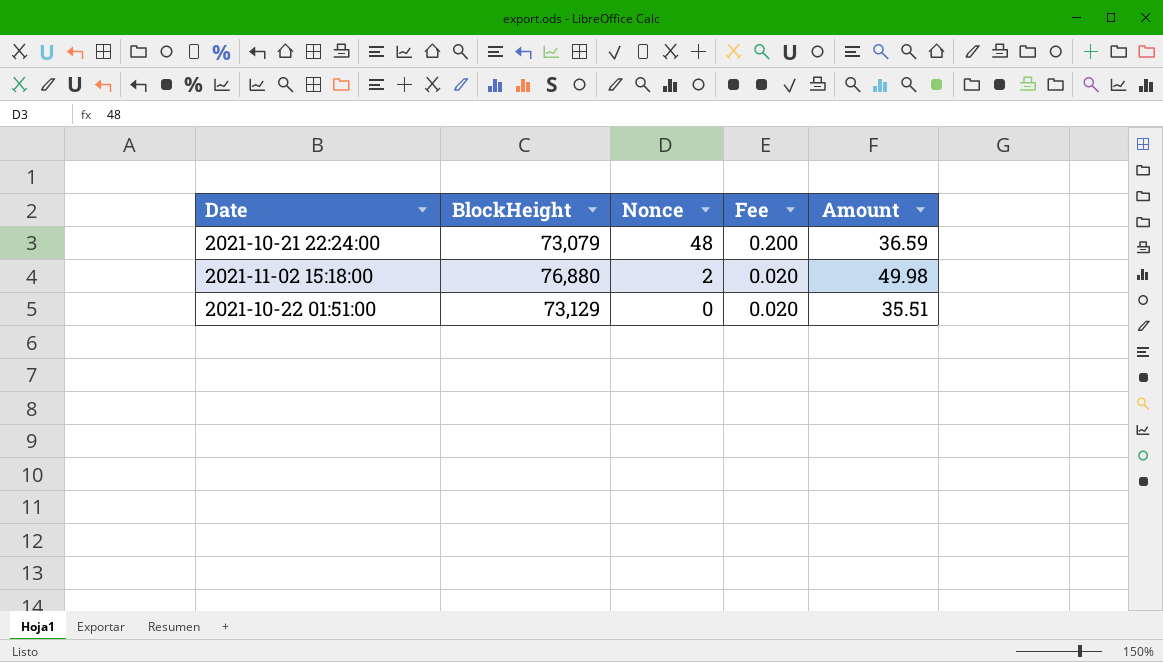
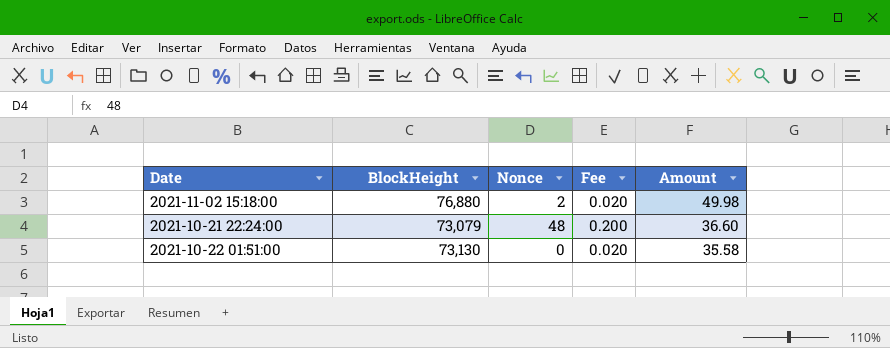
row order: Nonce descending -> Amount descending
2021-10-21 22:24:00 | Amount: 36.59 -> 36.60
2021-10-22 01:51:00 | BlockHeight: 73,129 -> 73,130
2021-10-22 01:51:00 | Amount: 35.51 -> 35.58

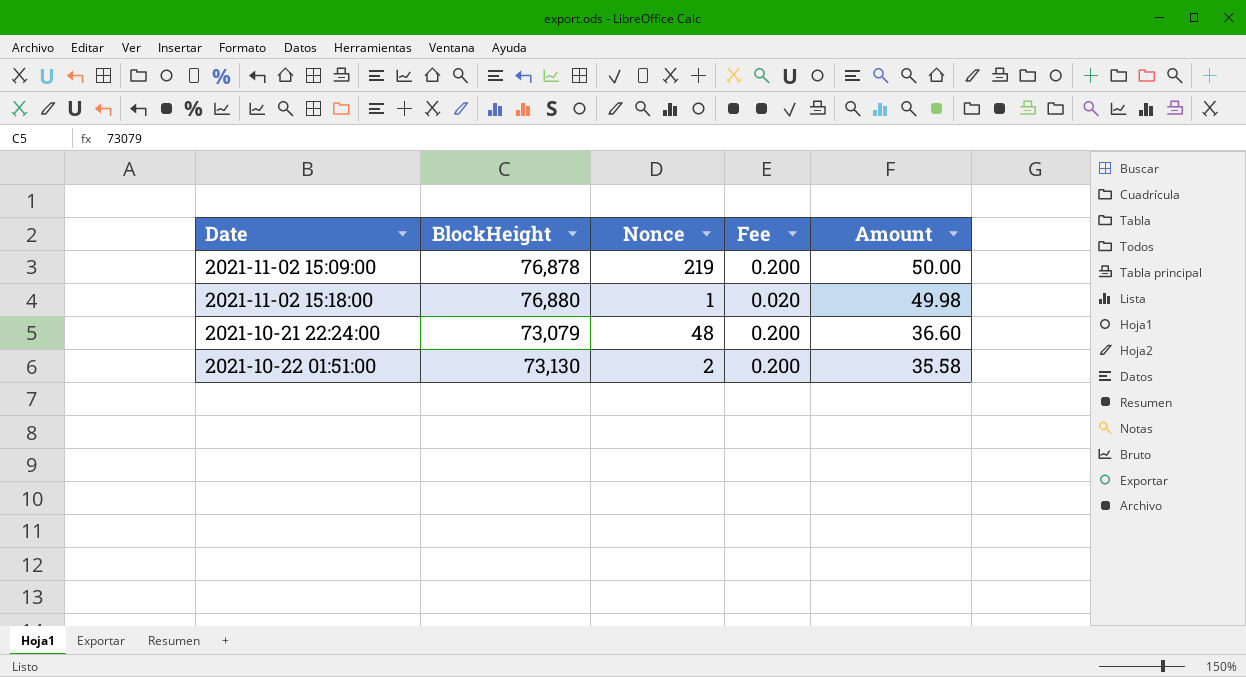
row 2021-11-02 15:09:00: none -> 76,878 | 219 | 0.200 | 50.00
2021-11-02 15:18:00 | Nonce: 2 -> 1
2021-10-22 01:51:00 | Nonce: 0 -> 2
2021-10-22 01:51:00 | Fee: 0.020 -> 0.200

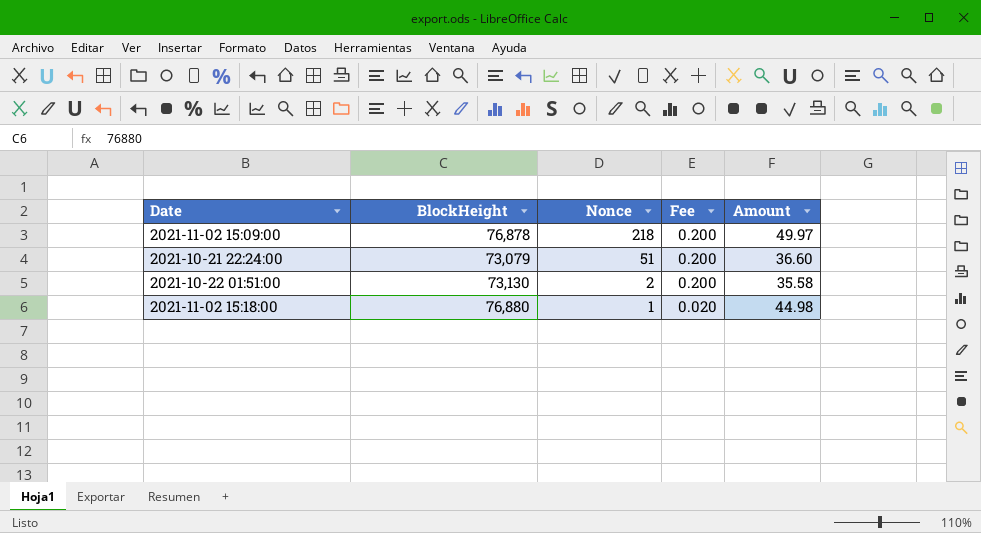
row order: Amount descending -> Nonce descending
2021-11-02 15:09:00 | Nonce: 219 -> 218
2021-11-02 15:09:00 | Amount: 50.00 -> 49.97
2021-10-21 22:24:00 | Nonce: 48 -> 51
2021-11-02 15:18:00 | Amount: 49.98 -> 44.98

